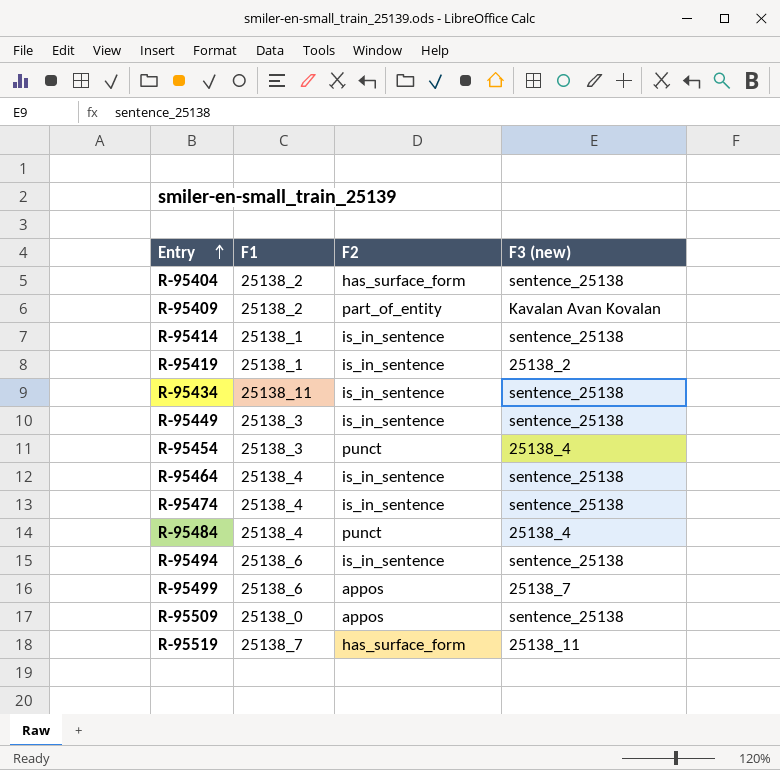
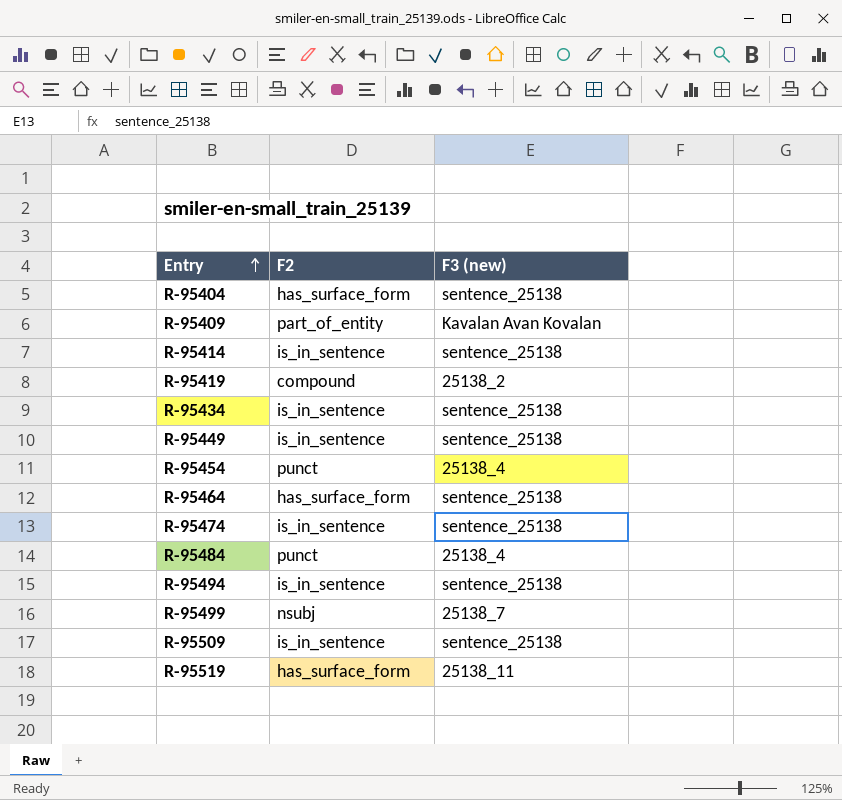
column F1 | position: 2 -> none
R-95419 | F2: is_in_sentence -> compound
R-95464 | F2: is_in_sentence -> has_surface_form
R-95499 | F2: appos -> nsubj
R-95509 | F2: appos -> is_in_sentence

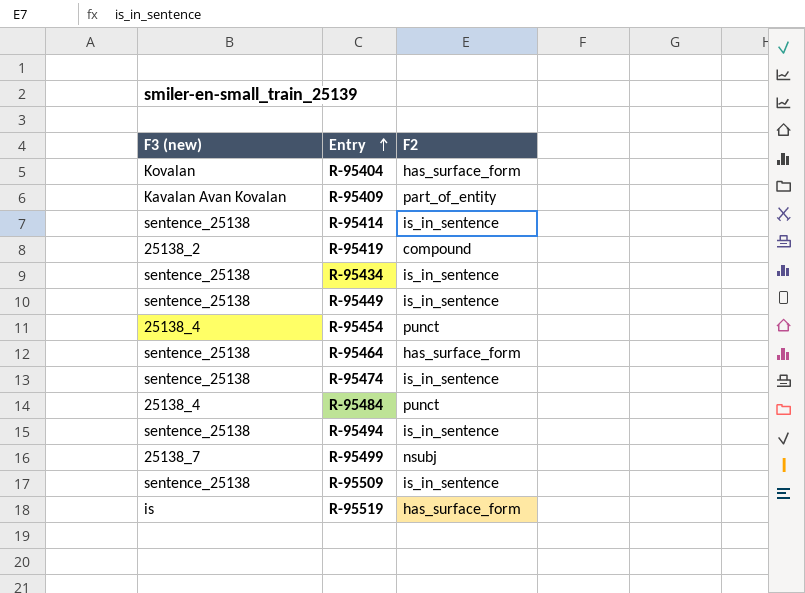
column F3 (new) | position: 3 -> 1
R-95404 | F3 (new): sentence_25138 -> Kovalan
R-95519 | F3 (new): 25138_11 -> is

